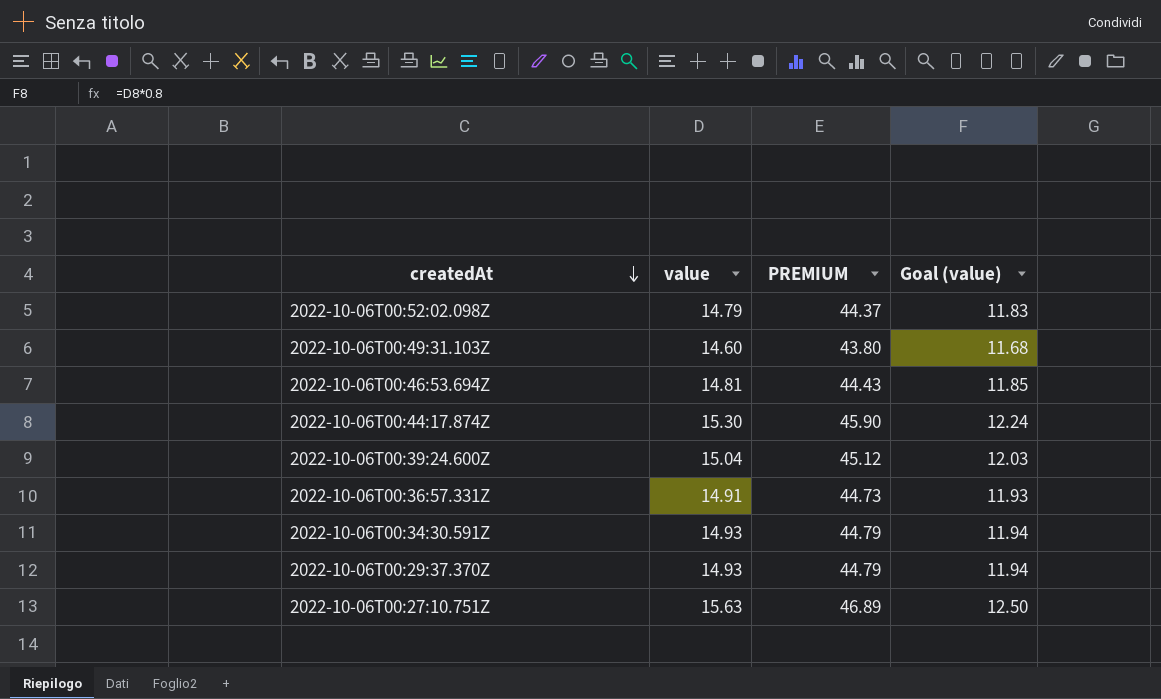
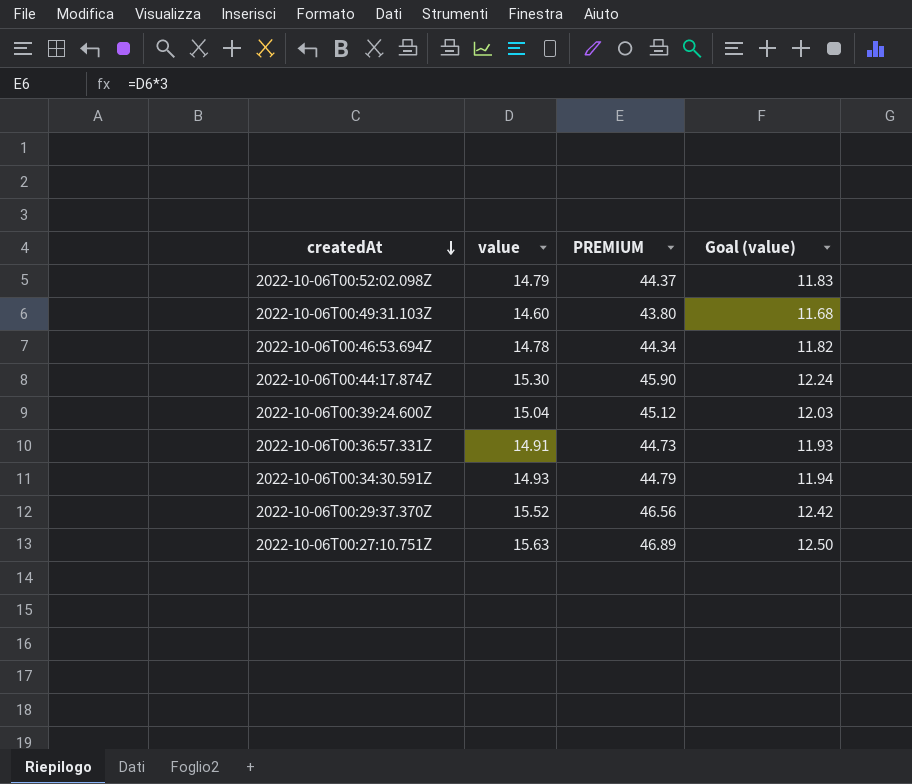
2022-10-06T00:46:53.694Z | value: 14.81 -> 14.78
2022-10-06T00:46:53.694Z | PREMIUM: 44.43 -> 44.34
2022-10-06T00:46:53.694Z | Goal (value): 11.85 -> 11.82
2022-10-06T00:29:37.370Z | value: 14.93 -> 15.52
2022-10-06T00:29:37.370Z | PREMIUM: 44.79 -> 46.56
2022-10-06T00:29:37.370Z | Goal (value): 11.94 -> 12.42

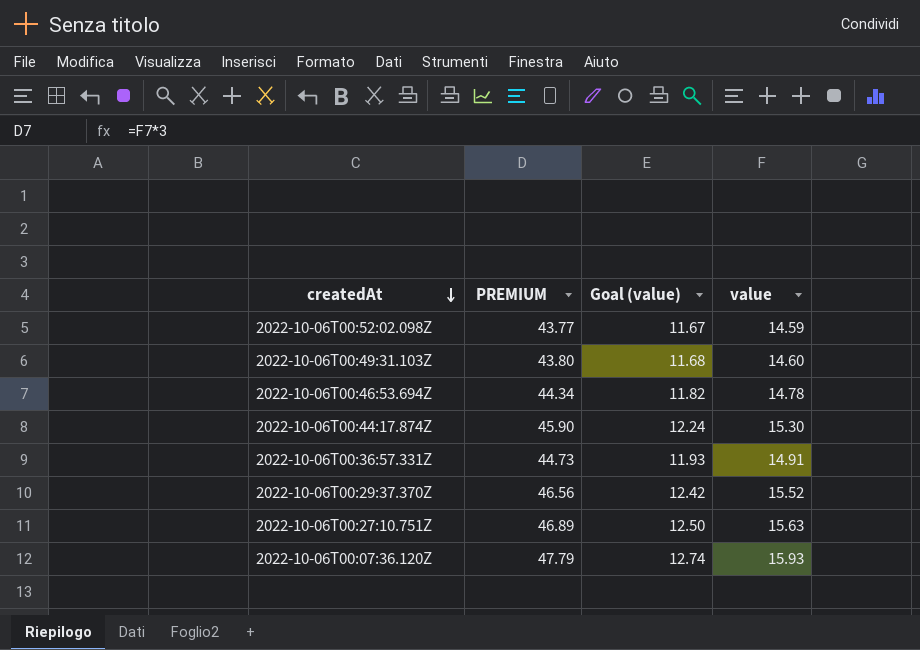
column value | position: 2 -> 4
row 2022-10-06T00:39:24.600Z: 15.04 | 45.12 | 12.03 -> none
row 2022-10-06T00:34:30.591Z: 14.93 | 44.79 | 11.94 -> none
2022-10-06T00:52:02.098Z | PREMIUM: 44.37 -> 43.77
2022-10-06T00:52:02.098Z | Goal (value): 11.83 -> 11.67
2022-10-06T00:52:02.098Z | value: 14.79 -> 14.59
row 2022-10-06T00:07:36.120Z: none -> 47.79 | 12.74 | 15.93

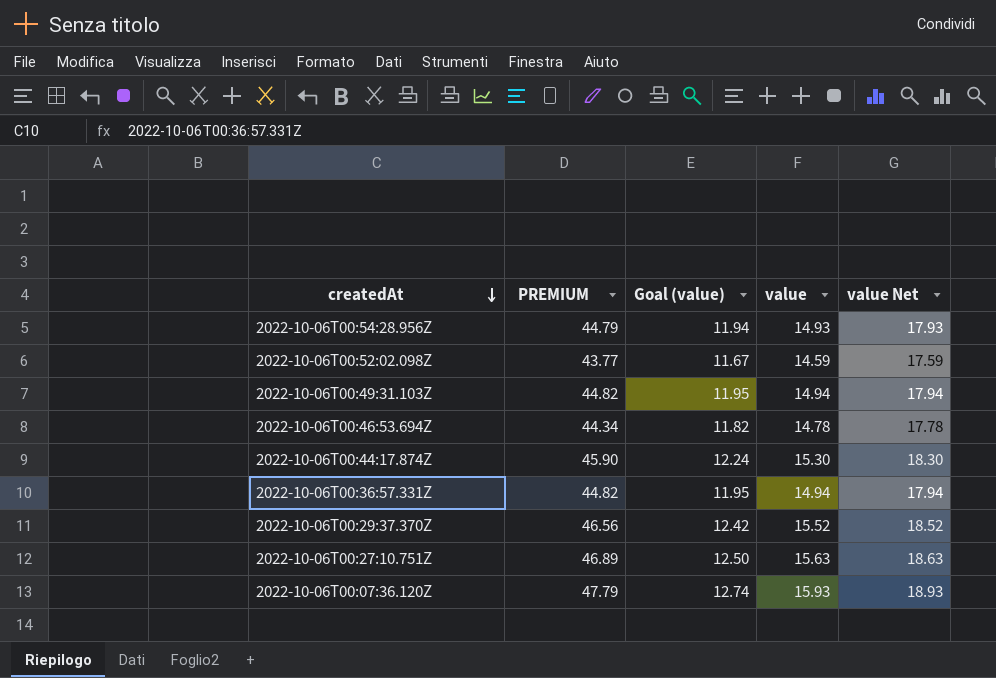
column value Net | formula: none -> [value] + 3
row 2022-10-06T00:54:28.956Z: none -> 44.79 | 11.94 | 14.93 | 17.93
2022-10-06T00:49:31.103Z | PREMIUM: 43.80 -> 44.82
2022-10-06T00:49:31.103Z | Goal (value): 11.68 -> 11.95
2022-10-06T00:49:31.103Z | value: 14.60 -> 14.94
2022-10-06T00:36:57.331Z | PREMIUM: 44.73 -> 44.82
2022-10-06T00:36:57.331Z | Goal (value): 11.93 -> 11.95
2022-10-06T00:36:57.331Z | value: 14.91 -> 14.94

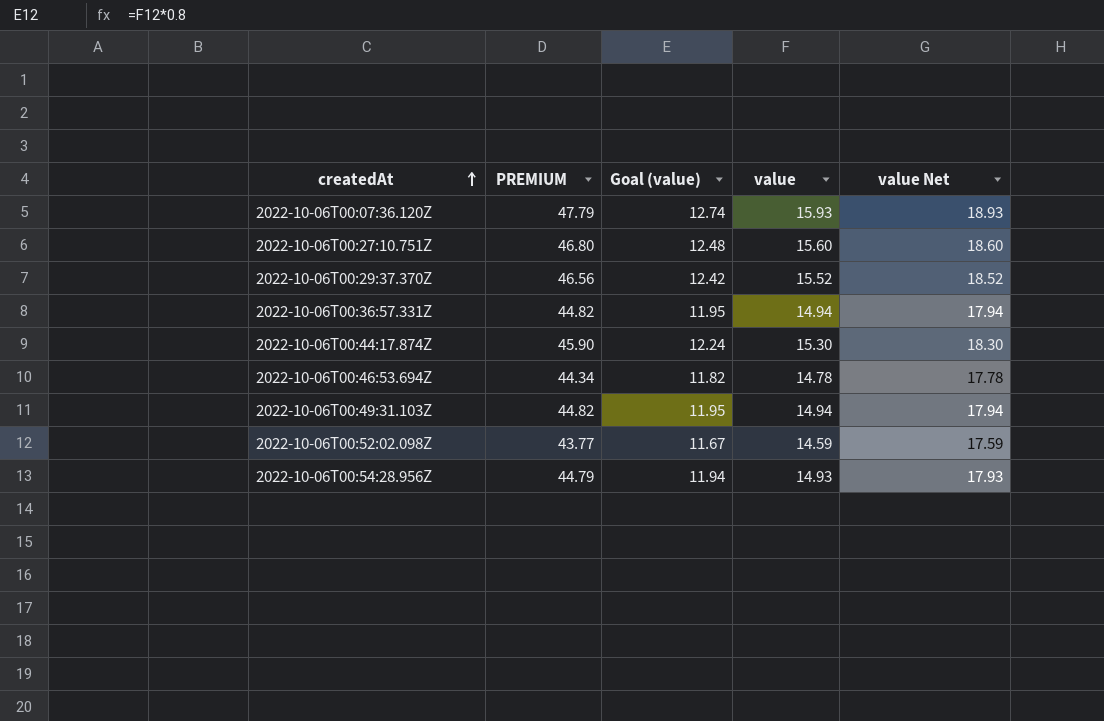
row order: createdAt descending -> createdAt ascending
2022-10-06T00:27:10.751Z | PREMIUM: 46.89 -> 46.80
2022-10-06T00:27:10.751Z | Goal (value): 12.50 -> 12.48
2022-10-06T00:27:10.751Z | value: 15.63 -> 15.60
2022-10-06T00:27:10.751Z | value Net: 18.63 -> 18.60

